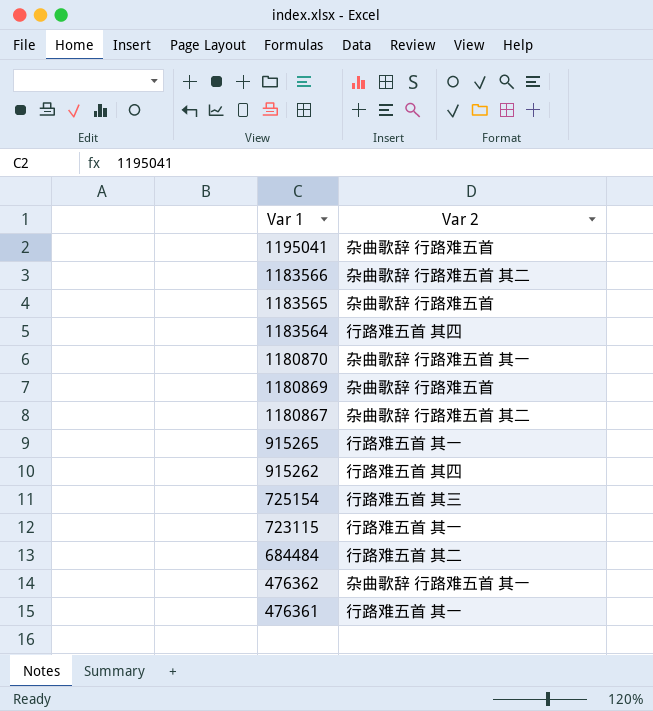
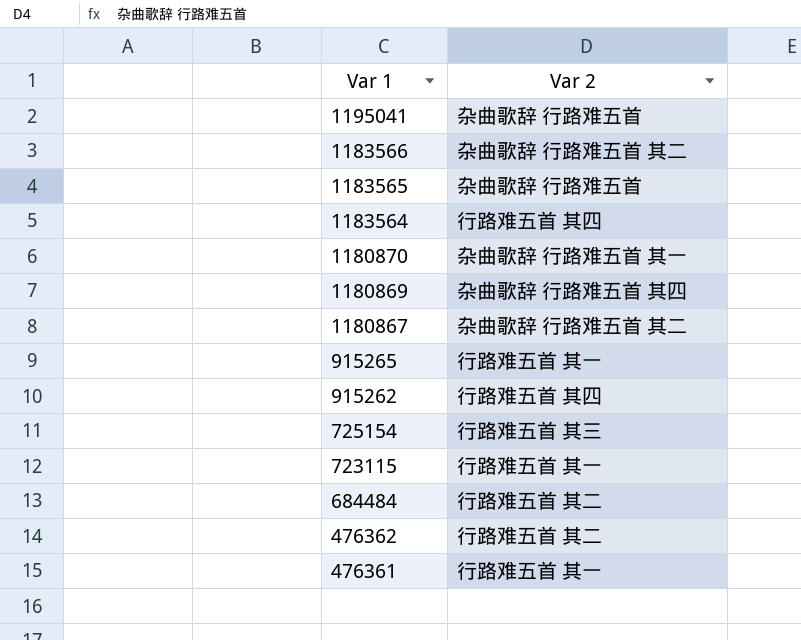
1180869 | Var 2: 杂曲歌辞 行路难五首 -> 杂曲歌辞 行路难五首 其四
476362 | Var 2: 杂曲歌辞 行路难五首 其一 -> 行路难五首 其二

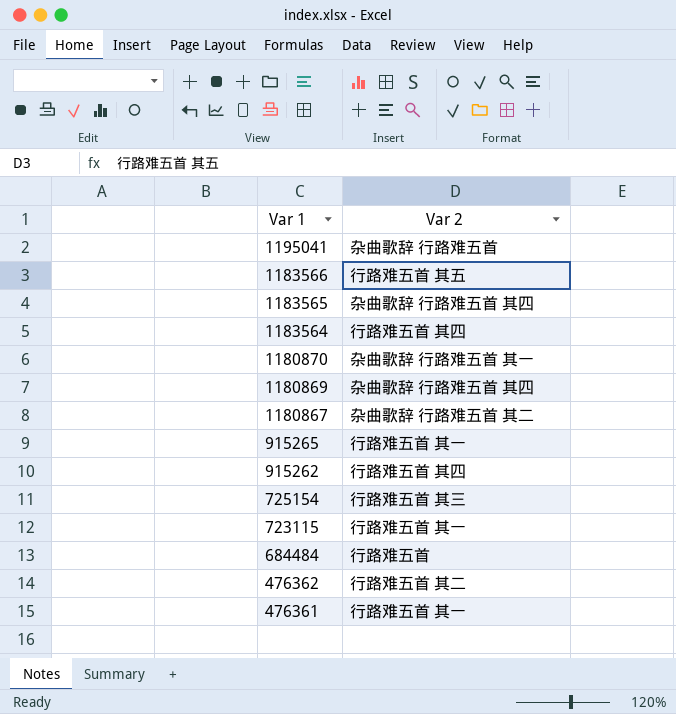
1183566 | Var 2: 杂曲歌辞 行路难五首 其二 -> 行路难五首 其五
1183565 | Var 2: 杂曲歌辞 行路难五首 -> 杂曲歌辞 行路难五首 其四
684484 | Var 2: 行路难五首 其二 -> 行路难五首

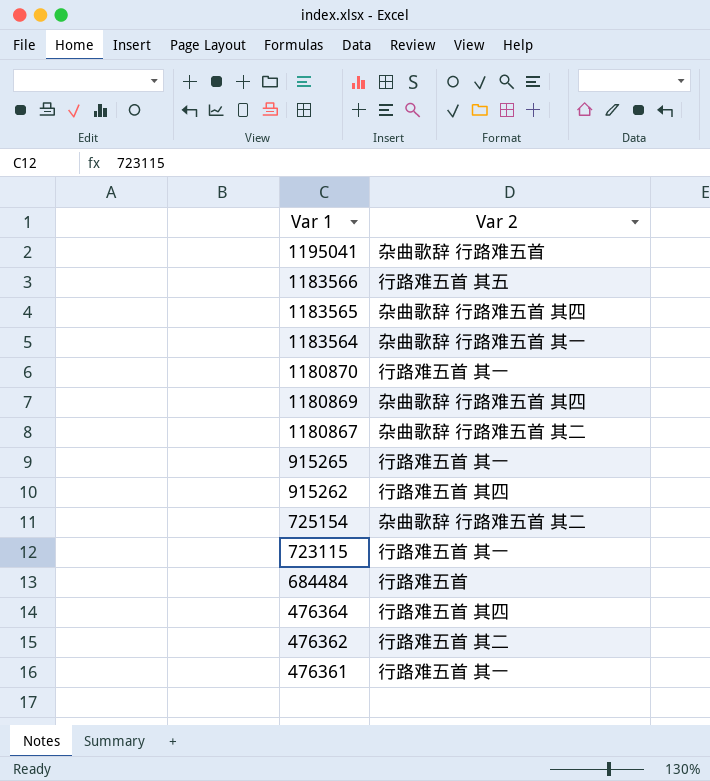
1183564 | Var 2: 行路难五首 其四 -> 杂曲歌辞 行路难五首 其一
1180870 | Var 2: 杂曲歌辞 行路难五首 其一 -> 行路难五首 其一
725154 | Var 2: 行路难五首 其三 -> 杂曲歌辞 行路难五首 其二
row 476364: none -> 行路难五首 其四

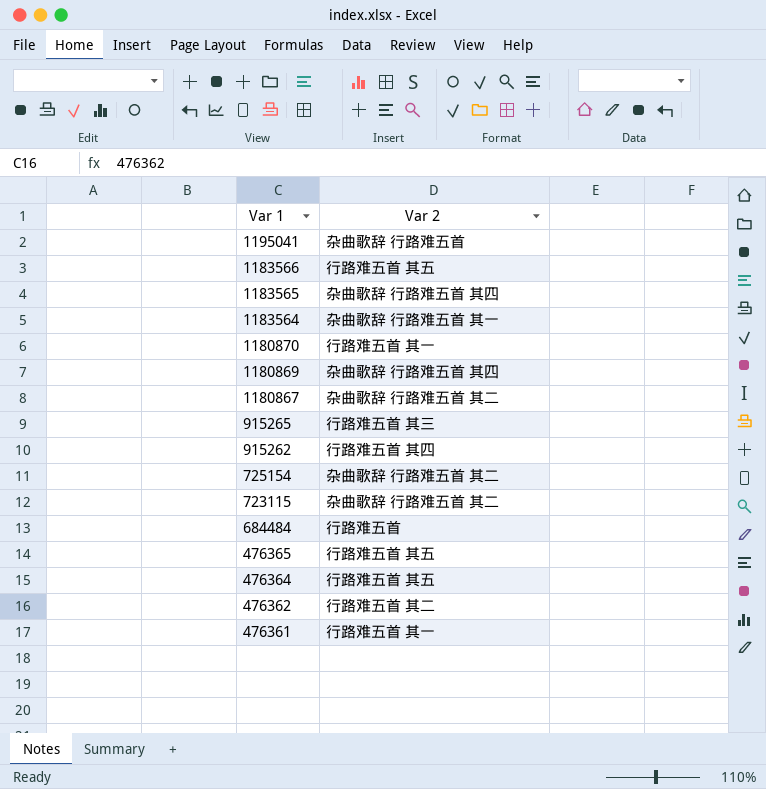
915265 | Var 2: 行路难五首 其一 -> 行路难五首 其三
723115 | Var 2: 行路难五首 其一 -> 杂曲歌辞 行路难五首 其二
row 476365: none -> 行路难五首 其五
476364 | Var 2: 行路难五首 其四 -> 行路难五首 其五

